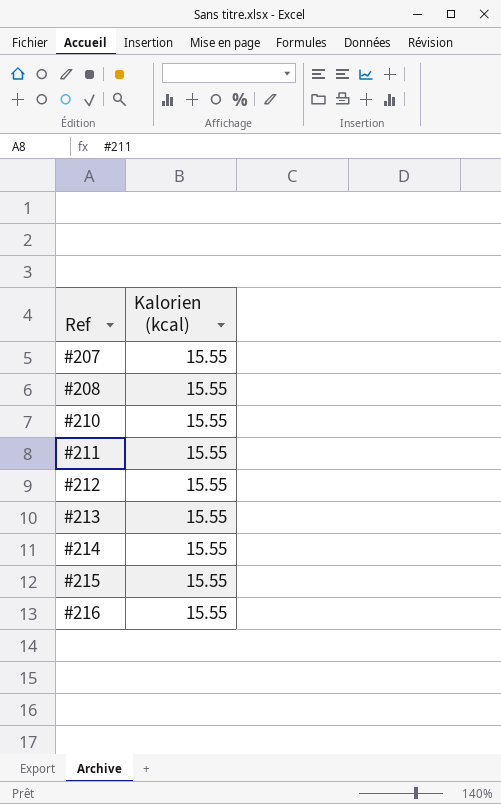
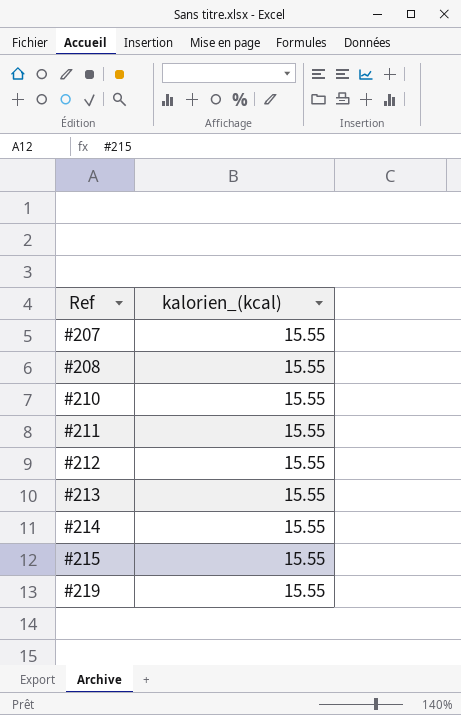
column name: Kalorien (kcal) -> kalorien_(kcal)
row #216: 15.55 -> none
row #219: none -> 15.55

